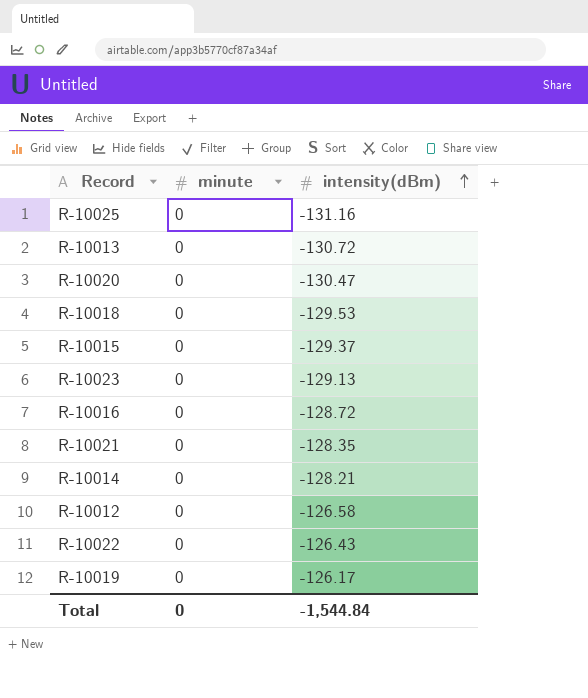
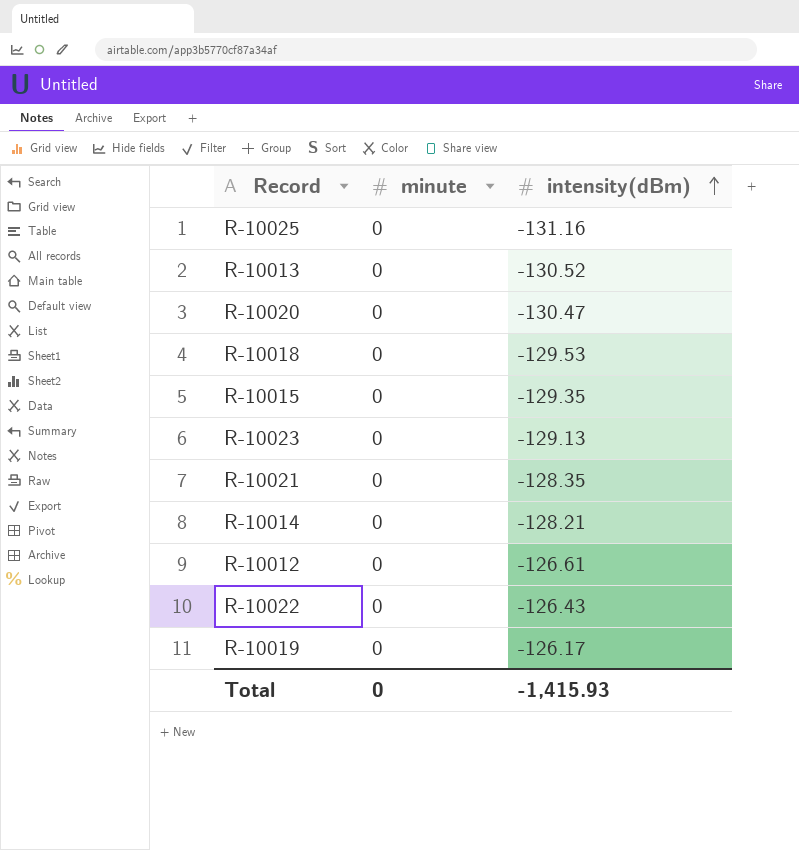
row R-10016: 0 | -128.72 -> none
R-10013 | intensity(dBm): -130.72 -> -130.52
R-10015 | intensity(dBm): -129.37 -> -129.35
R-10012 | intensity(dBm): -126.58 -> -126.61
Total | intensity(dBm): -1,544.84 -> -1,415.93

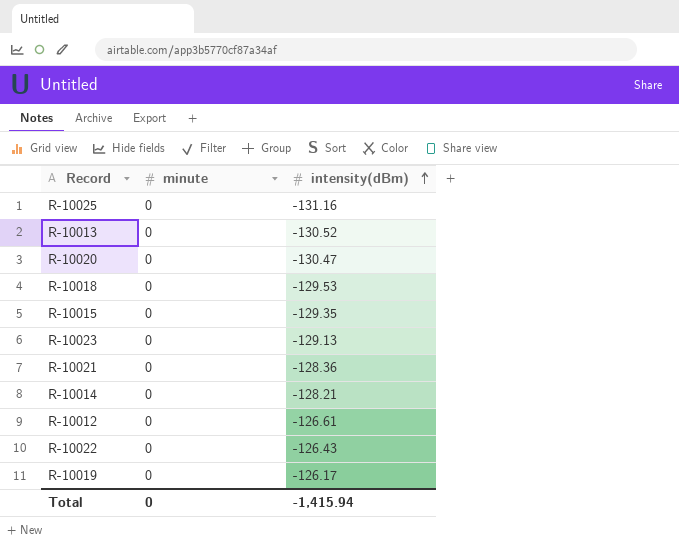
R-10021 | intensity(dBm): -128.35 -> -128.36
Total | intensity(dBm): -1,415.93 -> -1,415.94

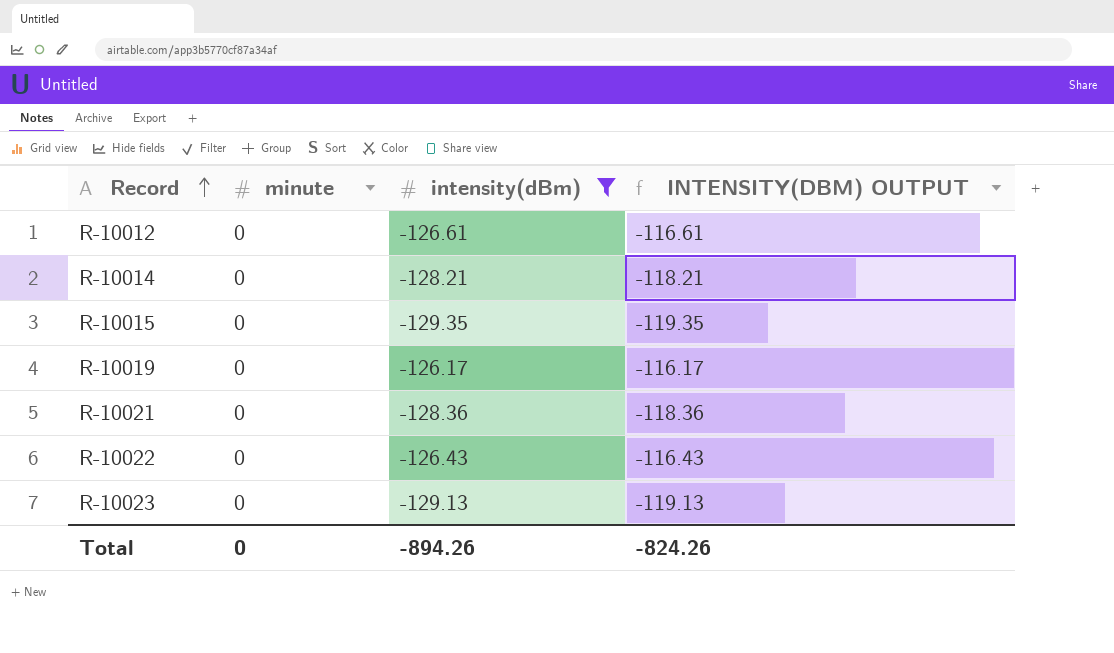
filter: none -> intensity(dBm) >= -129.35
row order: intensity(dBm) ascending -> Record ascending
column INTENSITY(DBM) OUTPUT | formula: none -> [intensity(dBm)] + 10
Total | intensity(dBm): -1,415.94 -> -894.26

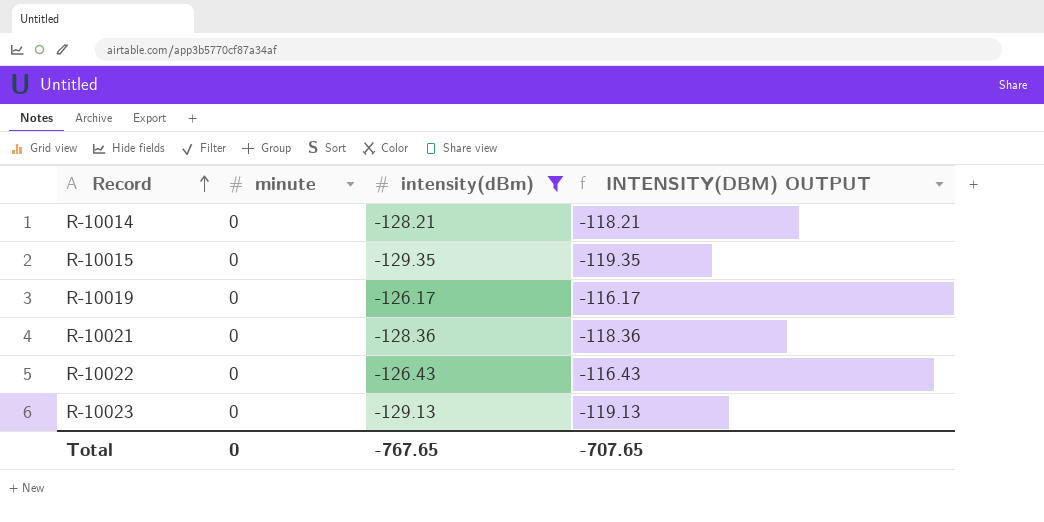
row R-10012: 0 | -126.61 | -116.61 -> none
Total | intensity(dBm): -894.26 -> -767.65
Total | INTENSITY(DBM) OUTPUT: -824.26 -> -707.65

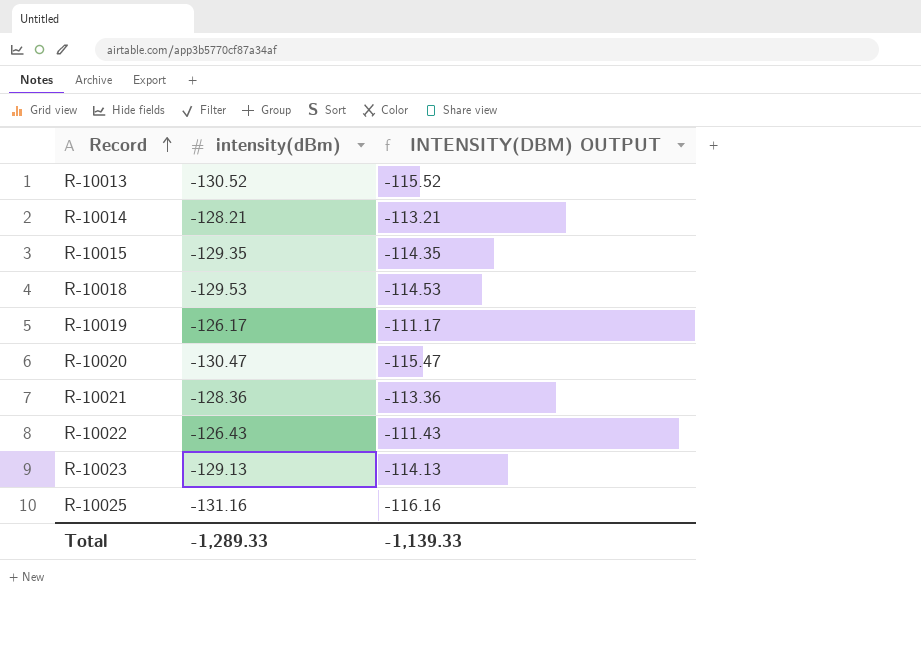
filter: intensity(dBm) >= -129.35 -> none
column minute | position: 2 -> none
column INTENSITY(DBM) OUTPUT | formula: [intensity(dBm)] + 10 -> [intensity(dBm)] + 15
Total | intensity(dBm): -767.65 -> -1,289.33
Total | INTENSITY(DBM) OUTPUT: -707.65 -> -1,139.33

